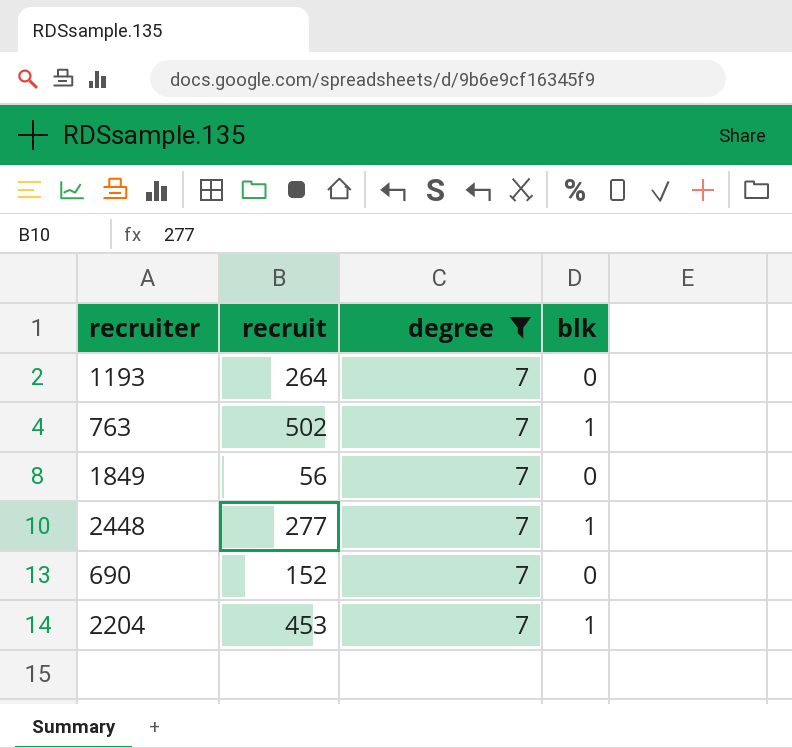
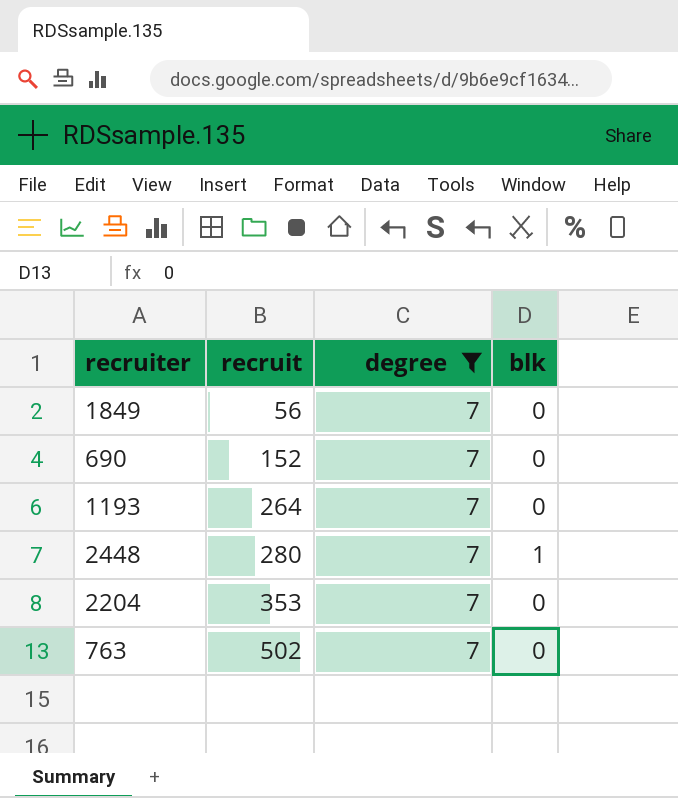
row order: none -> recruit ascending
2448 | recruit: 277 -> 280
2204 | recruit: 453 -> 353
2204 | blk: 1 -> 0
763 | blk: 1 -> 0

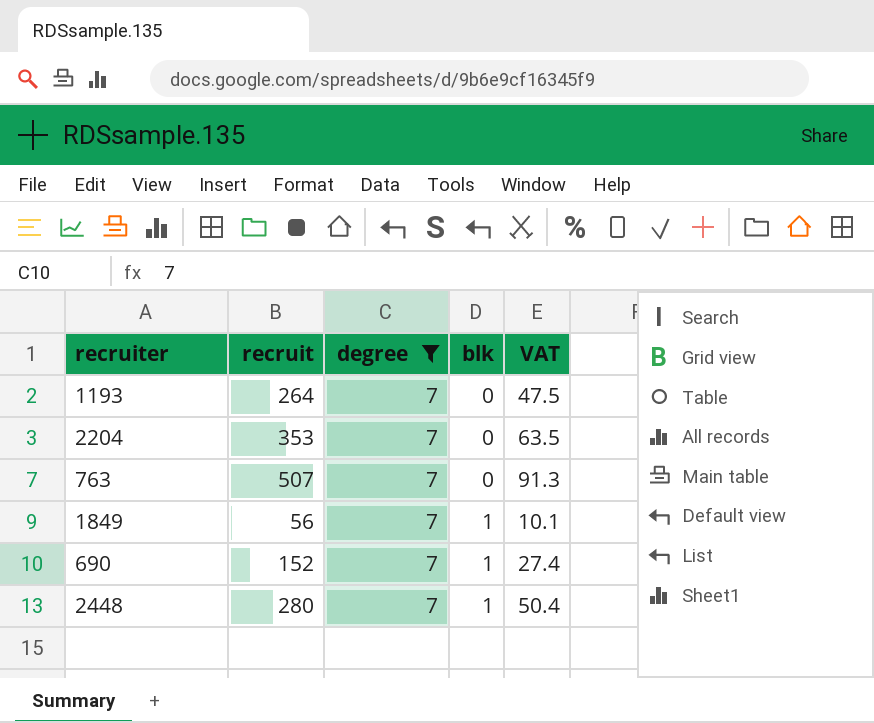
row order: recruit ascending -> blk ascending
column VAT | formula: none -> [recruit] * 0.18
763 | recruit: 502 -> 507
1849 | blk: 0 -> 1
690 | blk: 0 -> 1

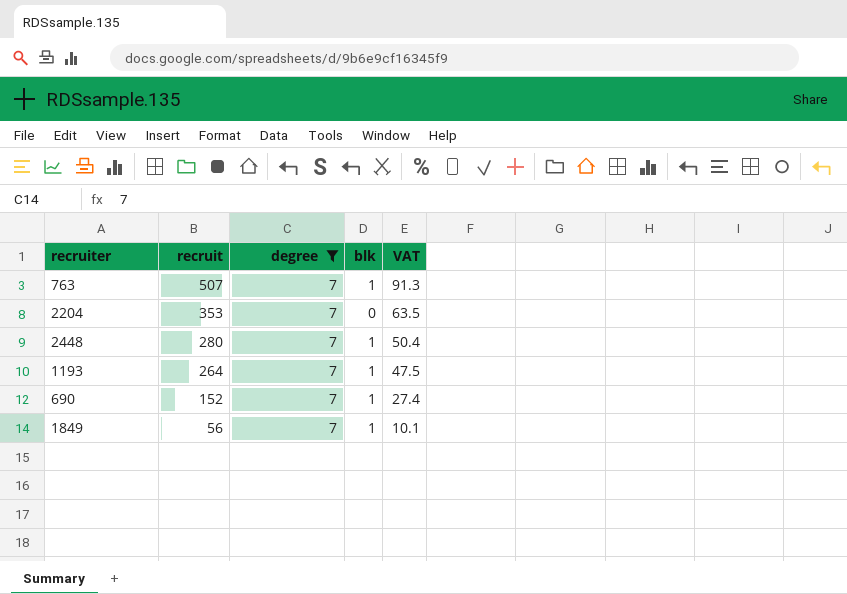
row order: blk ascending -> recruit descending
763 | blk: 0 -> 1
1193 | blk: 0 -> 1

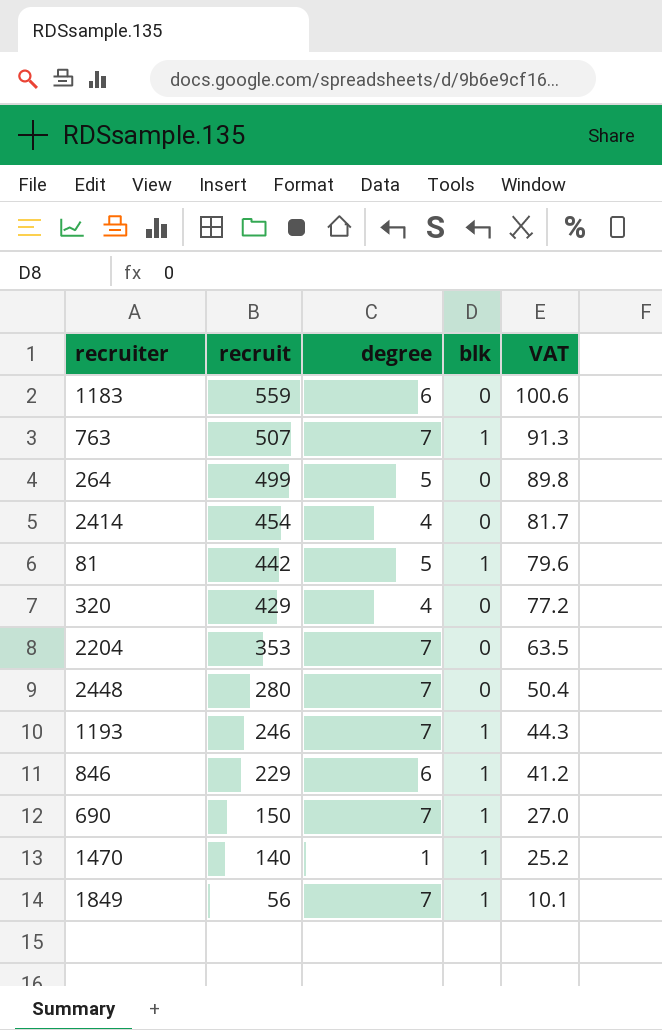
filter: degree = 7 -> none
2448 | blk: 1 -> 0
1193 | recruit: 264 -> 246
1193 | VAT: 47.5 -> 44.3
690 | recruit: 152 -> 150
690 | VAT: 27.4 -> 27.0

